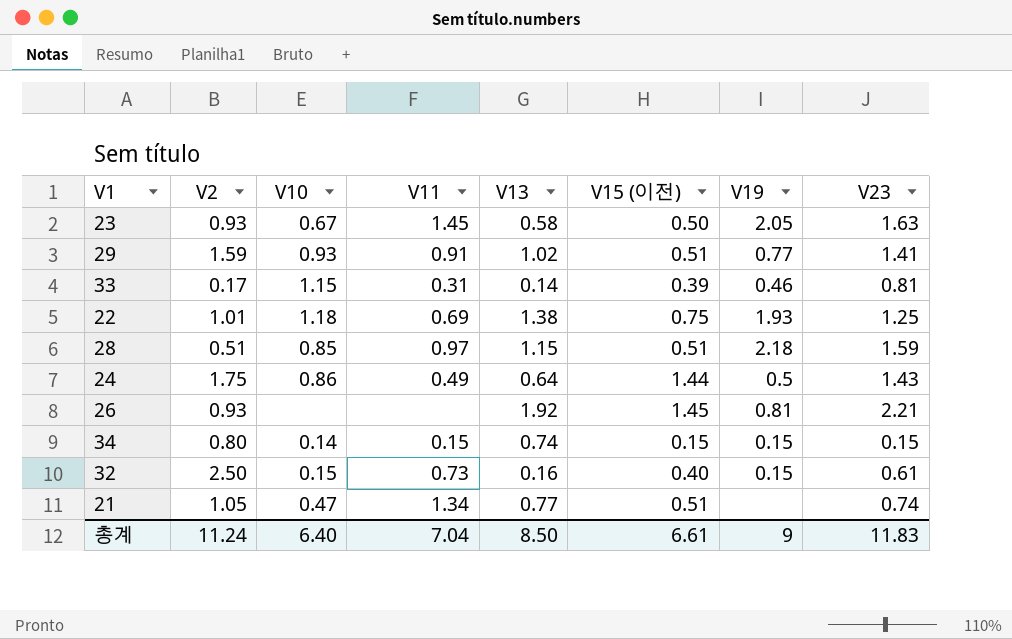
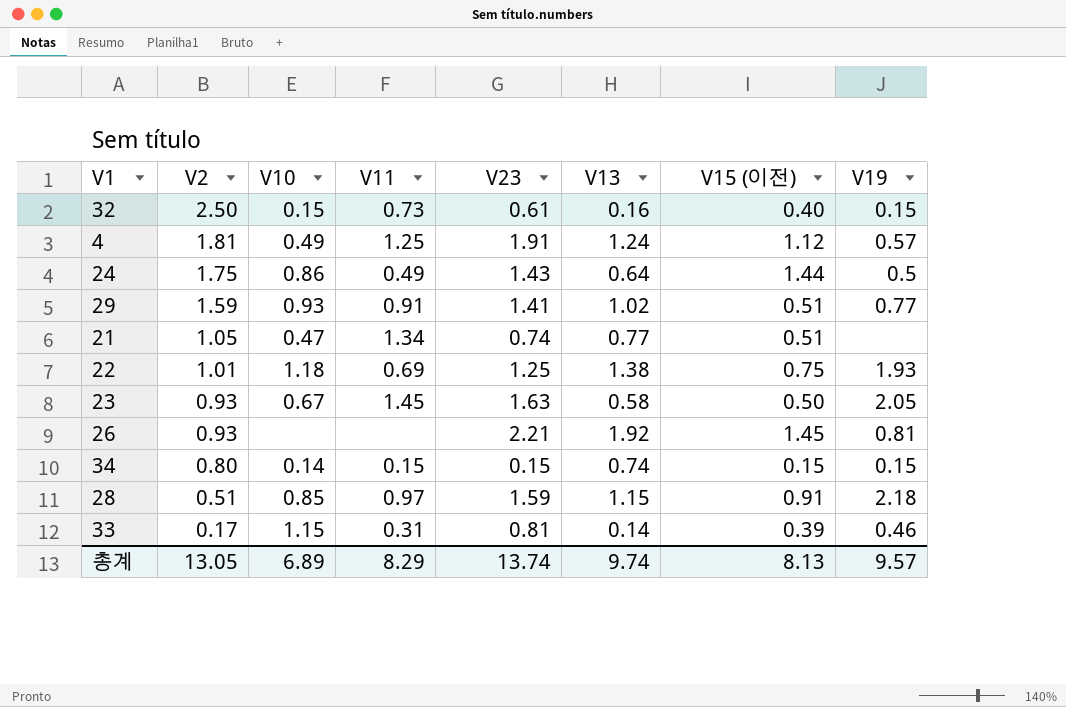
row order: none -> V2 descending
column V23 | position: 8 -> 5
row 4: none -> 1.81 | 0.49 | 1.25 | 1.91 | 1.24 | 1.12 | 0.57
28 | V15 (이전): 0.51 -> 0.91
총계 | V2: 11.24 -> 13.05
총계 | V10: 6.40 -> 6.89
총계 | V11: 7.04 -> 8.29
총계 | V23: 11.83 -> 13.74
총계 | V13: 8.50 -> 9.74
총계 | V15 (이전): 6.61 -> 8.13
총계 | V19: 9 -> 9.57

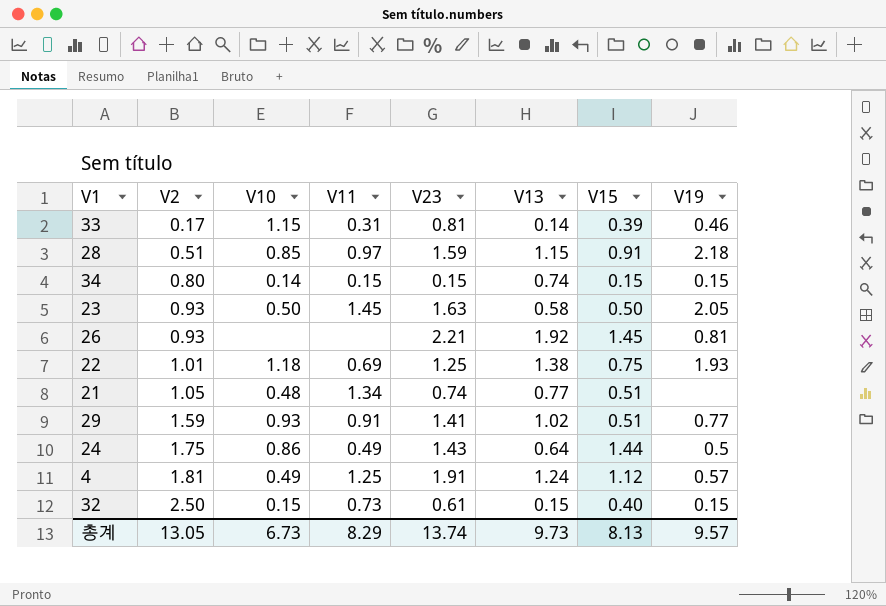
row order: V2 descending -> V2 ascending
column name: V15 (이전) -> V15
23 | V10: 0.67 -> 0.50
21 | V10: 0.47 -> 0.48
32 | V13: 0.16 -> 0.15
총계 | V10: 6.89 -> 6.73
총계 | V13: 9.74 -> 9.73

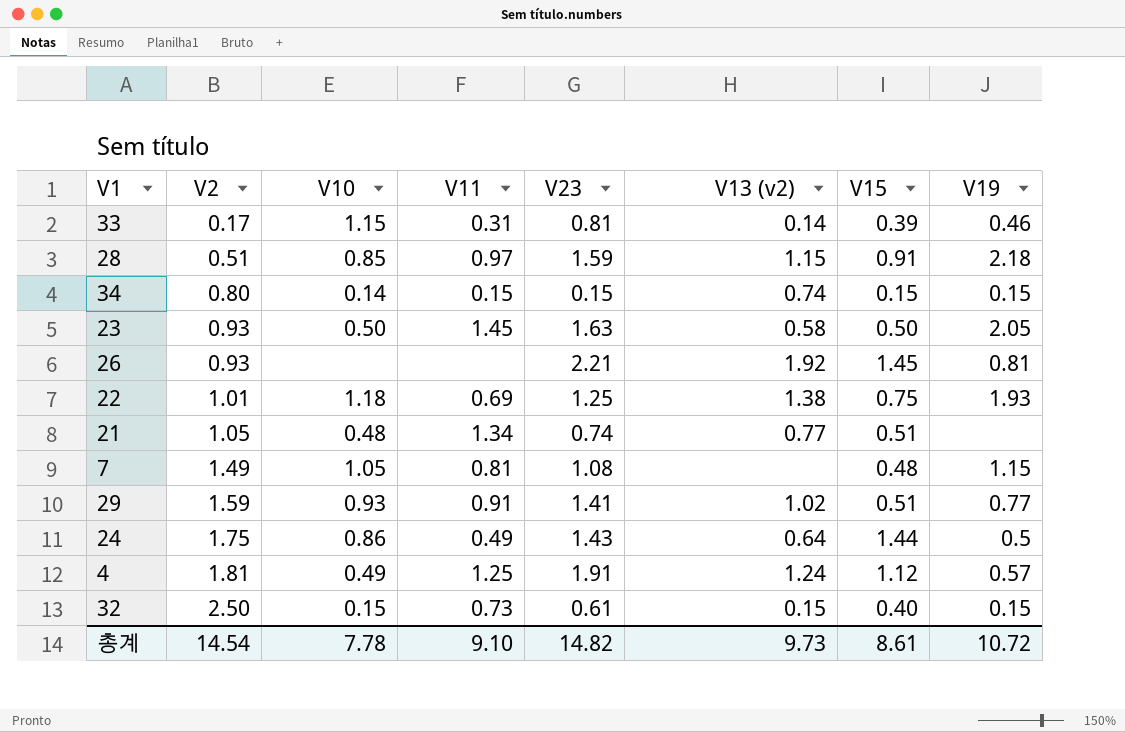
column name: V13 -> V13 (v2)
row 7: none -> 1.49 | 1.05 | 0.81 | 1.08 | none | 0.48 | 1.15
총계 | V2: 13.05 -> 14.54
총계 | V10: 6.73 -> 7.78
총계 | V11: 8.29 -> 9.10
총계 | V23: 13.74 -> 14.82
총계 | V15: 8.13 -> 8.61
총계 | V19: 9.57 -> 10.72

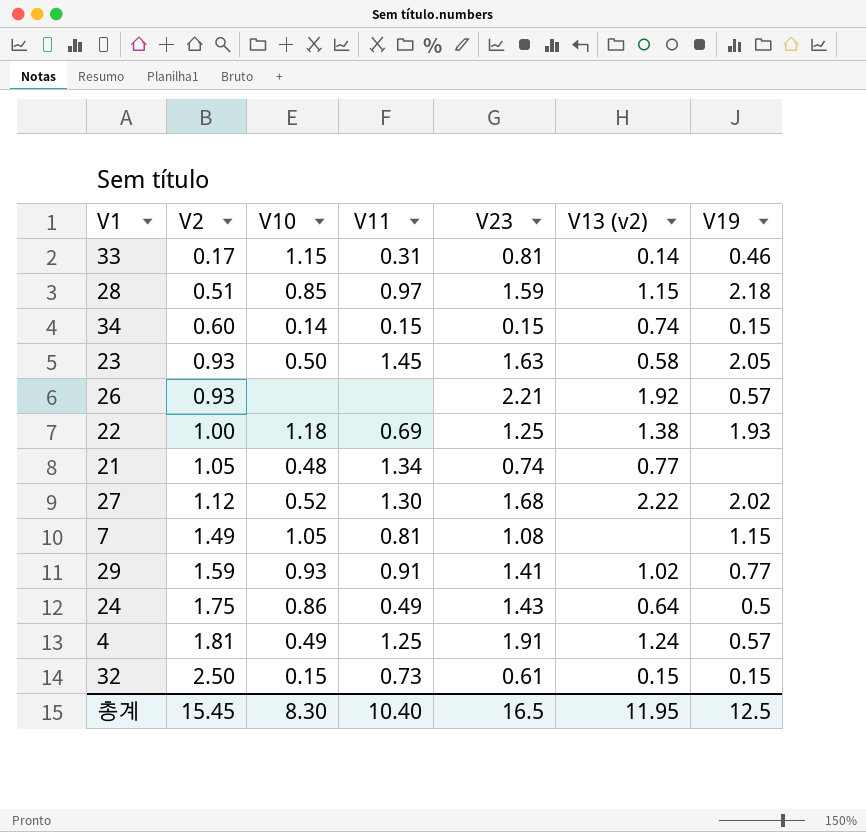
column V15 | position: 7 -> none
34 | V2: 0.80 -> 0.60
26 | V19: 0.81 -> 0.57
22 | V2: 1.01 -> 1.00
row 27: none -> 1.12 | 0.52 | 1.30 | 1.68 | 2.22 | 2.02
총계 | V2: 14.54 -> 15.45
총계 | V10: 7.78 -> 8.30
총계 | V11: 9.10 -> 10.40
총계 | V23: 14.82 -> 16.5
총계 | V13 (v2): 9.73 -> 11.95
총계 | V19: 10.72 -> 12.5

